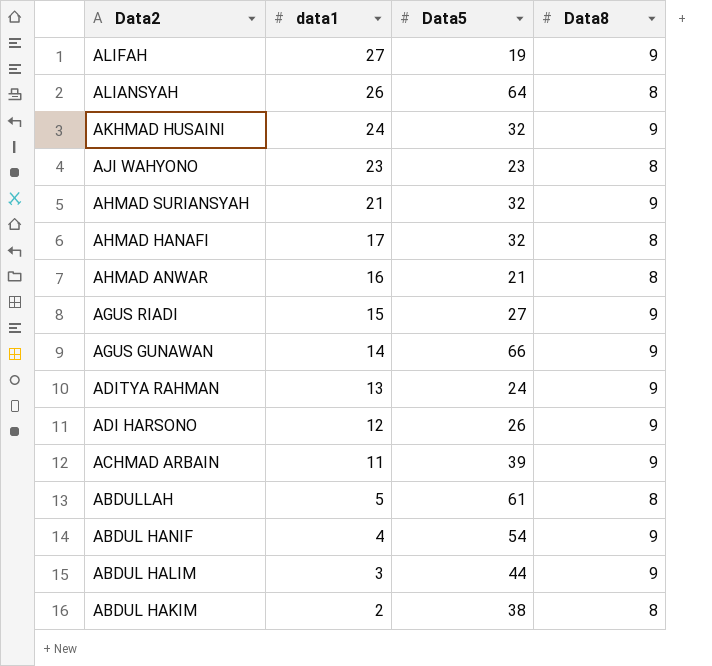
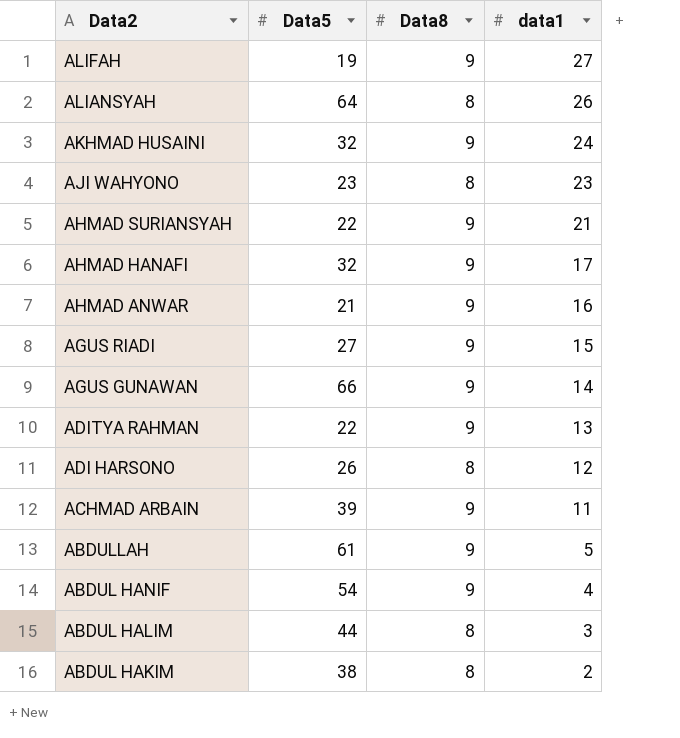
column data1 | position: 2 -> 4
AHMAD SURIANSYAH | Data5: 32 -> 22
AHMAD HANAFI | Data8: 8 -> 9
AHMAD ANWAR | Data8: 8 -> 9
ADITYA RAHMAN | Data5: 24 -> 22
ADI HARSONO | Data8: 9 -> 8
ABDULLAH | Data8: 8 -> 9
ABDUL HALIM | Data8: 9 -> 8

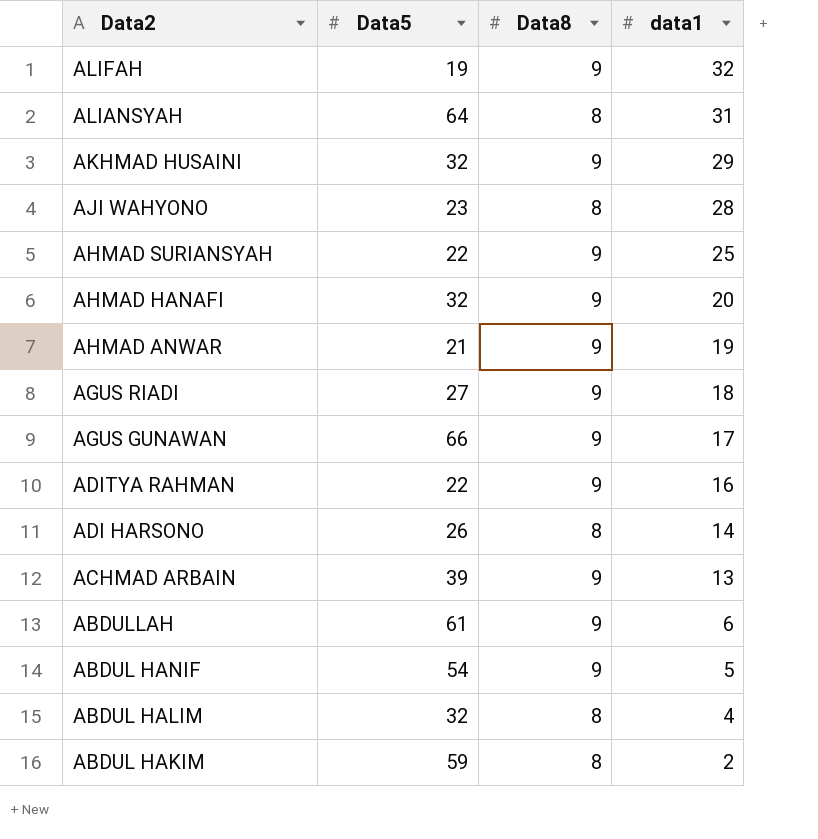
ALIFAH | data1: 27 -> 32
ALIANSYAH | data1: 26 -> 31
AKHMAD HUSAINI | data1: 24 -> 29
AJI WAHYONO | data1: 23 -> 28
AHMAD SURIANSYAH | data1: 21 -> 25
AHMAD HANAFI | data1: 17 -> 20
AHMAD ANWAR | data1: 16 -> 19
AGUS RIADI | data1: 15 -> 18
AGUS GUNAWAN | data1: 14 -> 17
ADITYA RAHMAN | data1: 13 -> 16
ADI HARSONO | data1: 12 -> 14
ACHMAD ARBAIN | data1: 11 -> 13
ABDULLAH | data1: 5 -> 6
ABDUL HANIF | data1: 4 -> 5
ABDUL HALIM | Data5: 44 -> 32
ABDUL HALIM | data1: 3 -> 4
ABDUL HAKIM | Data5: 38 -> 59

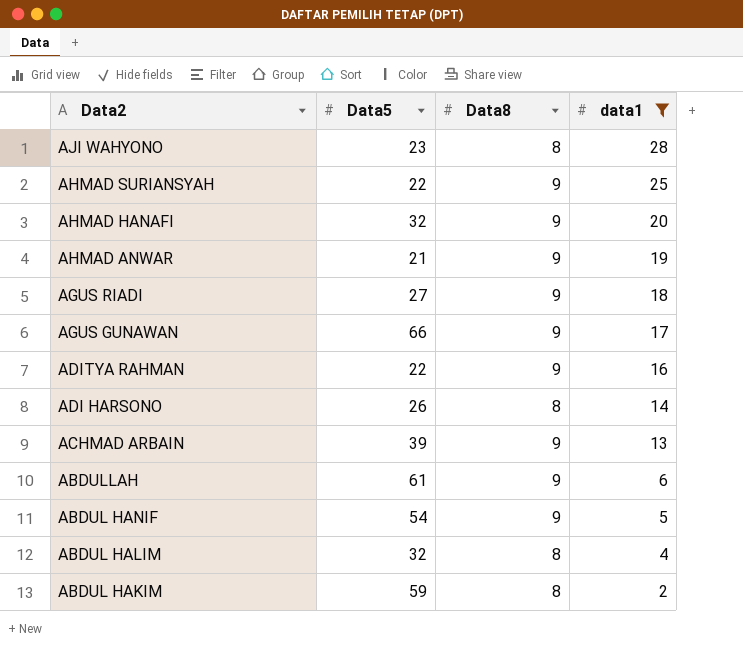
filter: none -> data1 <= 28

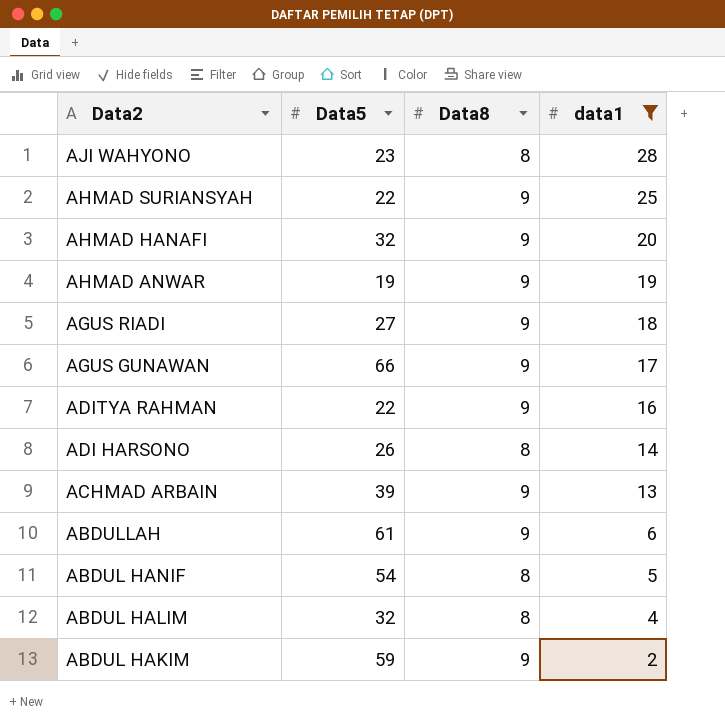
AHMAD ANWAR | Data5: 21 -> 19
ABDUL HANIF | Data8: 9 -> 8
ABDUL HAKIM | Data8: 8 -> 9

